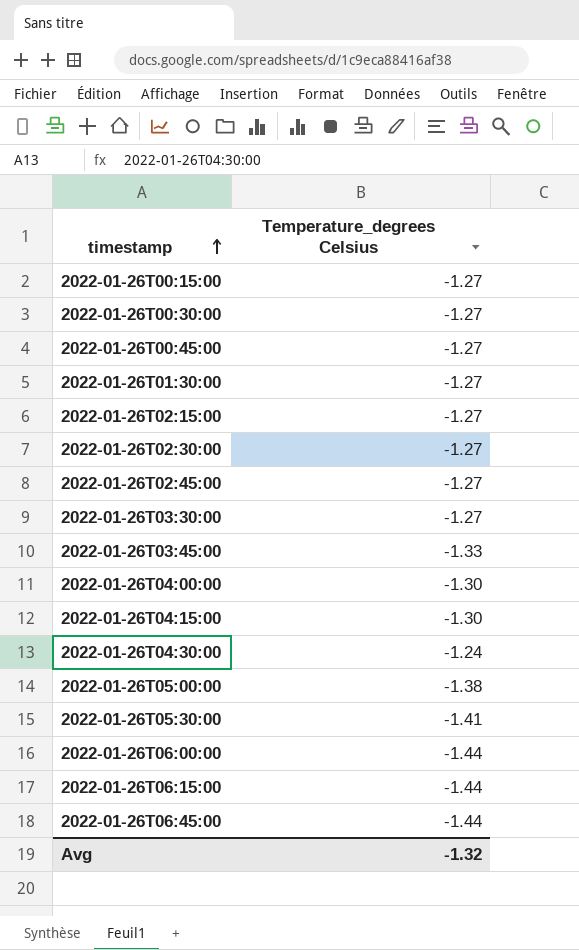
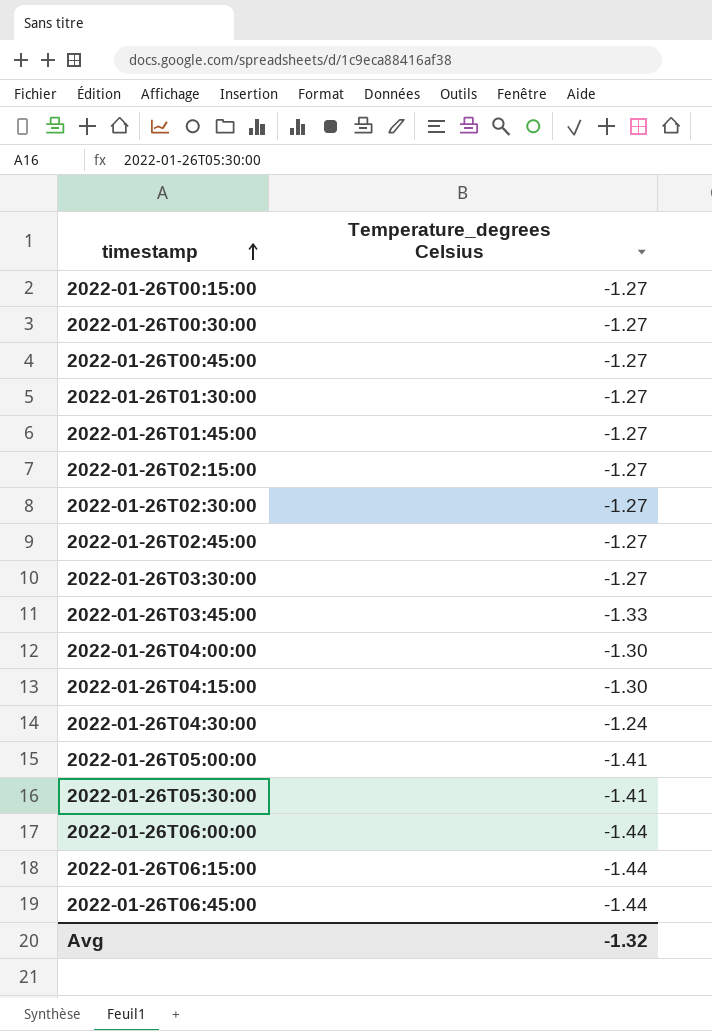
row 2022-01-26T01:45:00: none -> -1.27
2022-01-26T05:00:00 | Temperature_degrees Celsius: -1.38 -> -1.41

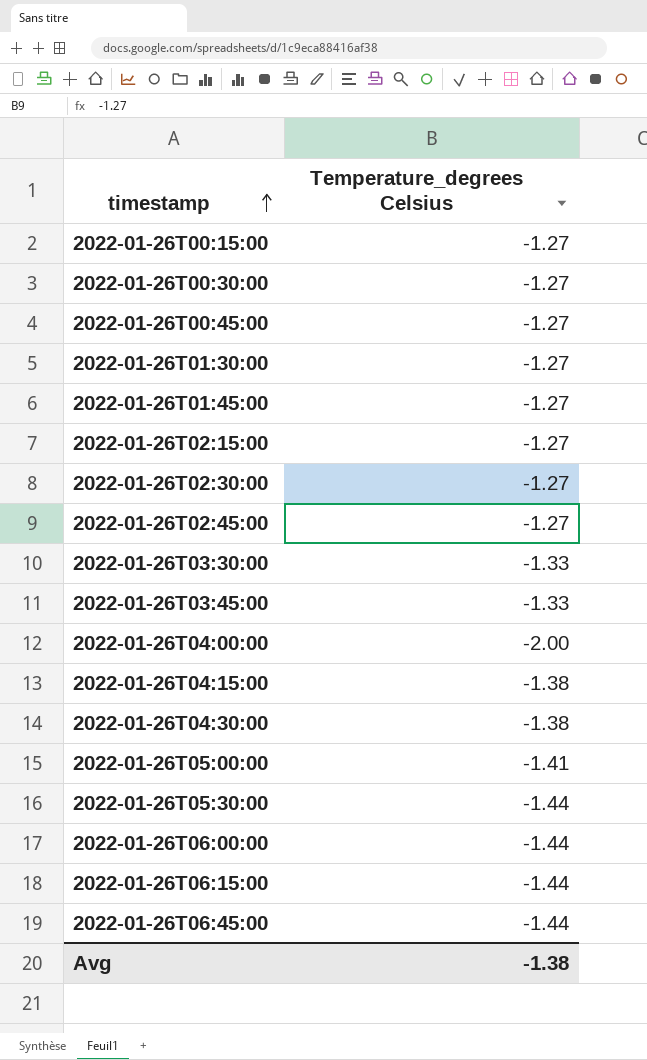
2022-01-26T03:30:00 | Temperature_degrees Celsius: -1.27 -> -1.33
2022-01-26T04:00:00 | Temperature_degrees Celsius: -1.30 -> -2.00
2022-01-26T04:15:00 | Temperature_degrees Celsius: -1.30 -> -1.38
2022-01-26T04:30:00 | Temperature_degrees Celsius: -1.24 -> -1.38
2022-01-26T05:30:00 | Temperature_degrees Celsius: -1.41 -> -1.44
Avg | Temperature_degrees Celsius: -1.32 -> -1.38

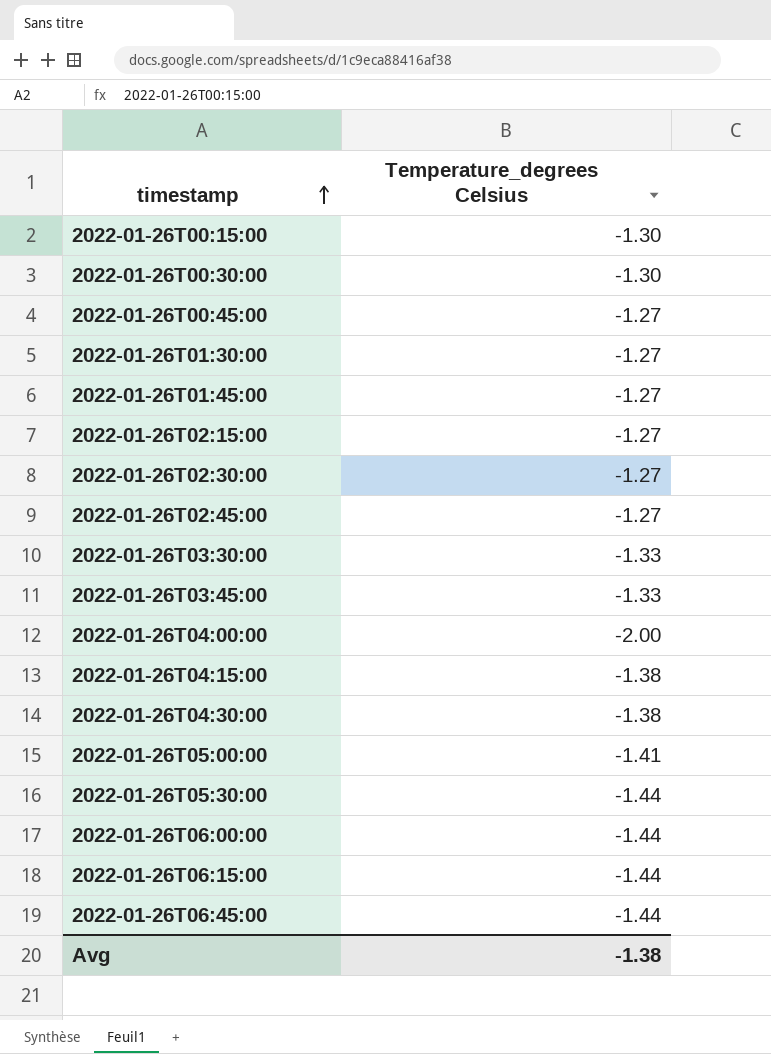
2022-01-26T00:15:00 | Temperature_degrees Celsius: -1.27 -> -1.30
2022-01-26T00:30:00 | Temperature_degrees Celsius: -1.27 -> -1.30

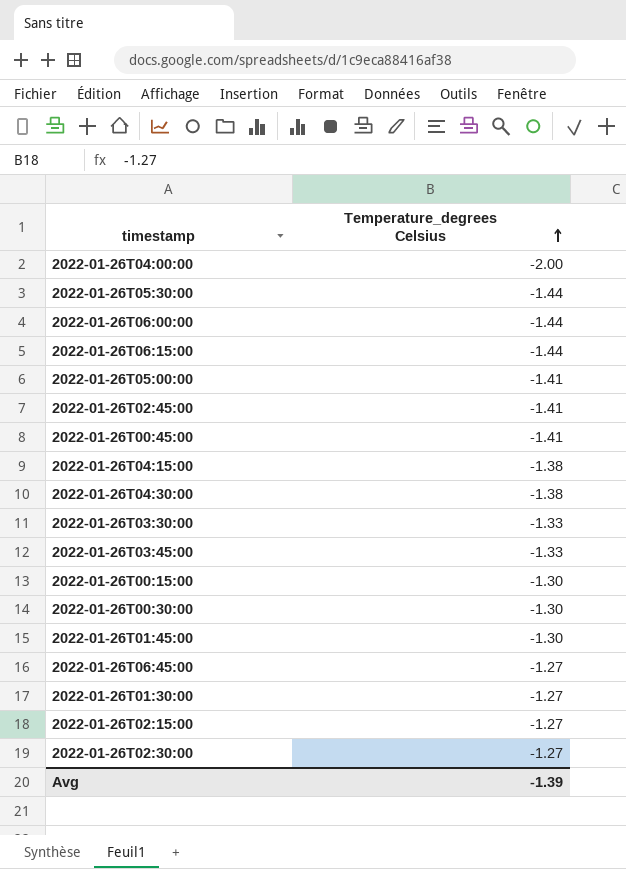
row order: timestamp ascending -> Temperature_degrees Celsius ascending
2022-01-26T02:45:00 | Temperature_degrees Celsius: -1.27 -> -1.41
2022-01-26T00:45:00 | Temperature_degrees Celsius: -1.27 -> -1.41
2022-01-26T01:45:00 | Temperature_degrees Celsius: -1.27 -> -1.30
2022-01-26T06:45:00 | Temperature_degrees Celsius: -1.44 -> -1.27
Avg | Temperature_degrees Celsius: -1.38 -> -1.39

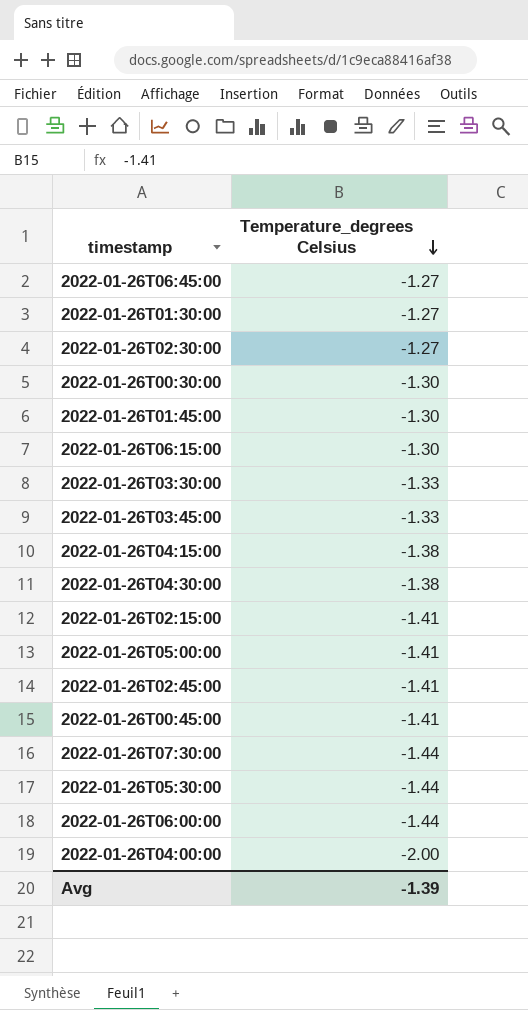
row order: Temperature_degrees Celsius ascending -> Temperature_degrees Celsius descending
row 2022-01-26T00:15:00: -1.30 -> none
2022-01-26T06:15:00 | Temperature_degrees Celsius: -1.44 -> -1.30
2022-01-26T02:15:00 | Temperature_degrees Celsius: -1.27 -> -1.41
row 2022-01-26T07:30:00: none -> -1.44

